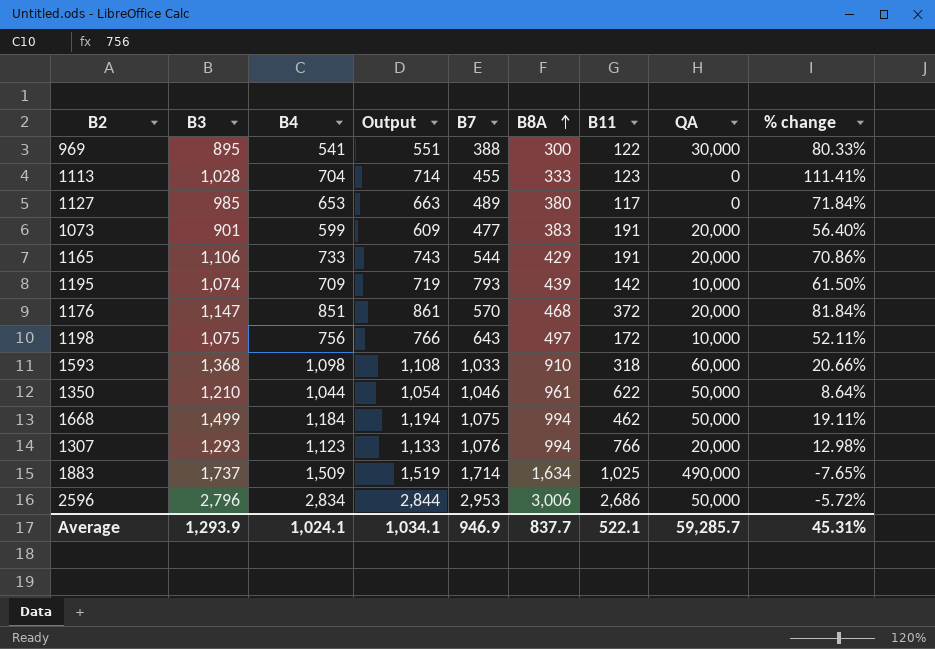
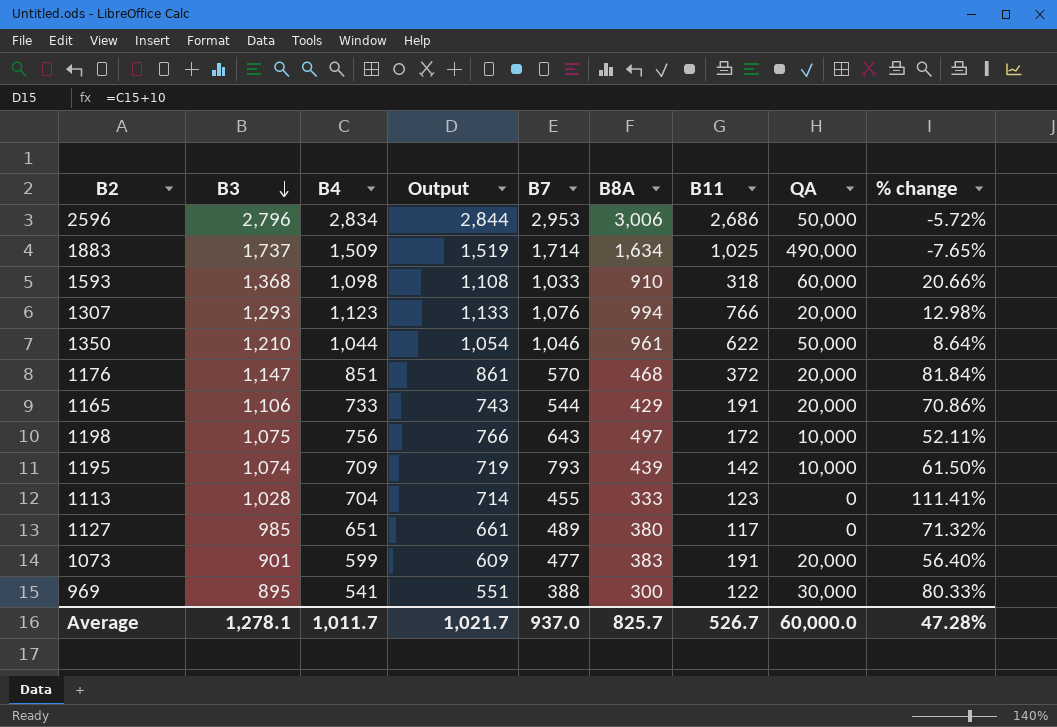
row order: B8A ascending -> B3 descending
row 1668: 1,499 | 1,184 | 1,194 | 1,075 | 994 | 462 | 50,000 | 19.11% -> none
1127 | B4: 653 -> 651
1127 | Output: 663 -> 661
1127 | % change: 71.84% -> 71.32%
Average | B3: 1,293.9 -> 1,278.1
Average | B4: 1,024.1 -> 1,011.7
Average | Output: 1,034.1 -> 1,021.7
Average | B7: 946.9 -> 937.0
Average | B8A: 837.7 -> 825.7
Average | B11: 522.1 -> 526.7
Average | QA: 59,285.7 -> 60,000.0
Average | % change: 45.31% -> 47.28%

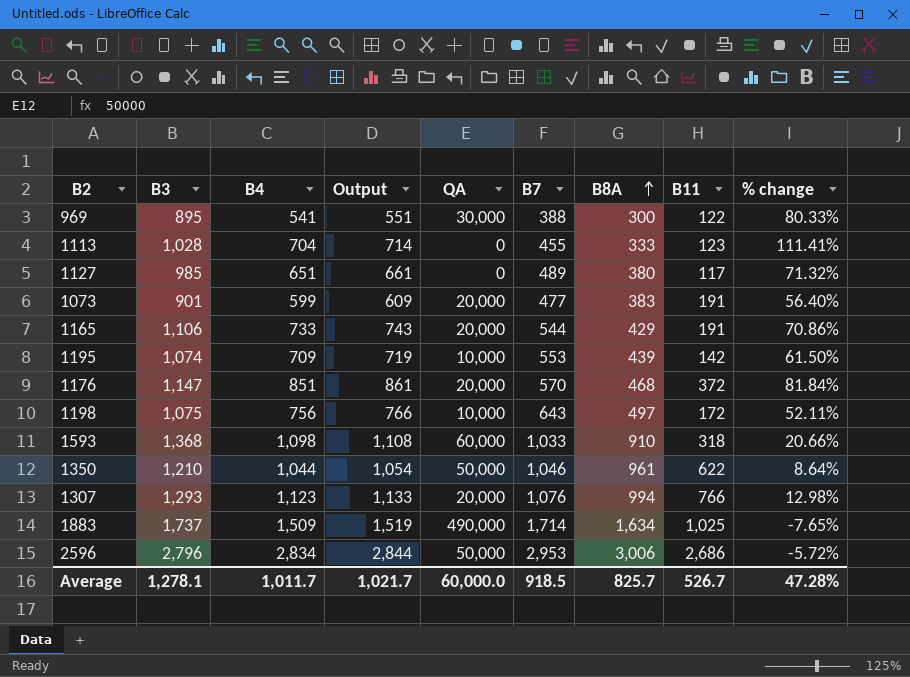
row order: B3 descending -> B8A ascending
column QA | position: 8 -> 5
1195 | B7: 793 -> 553
Average | B7: 937.0 -> 918.5

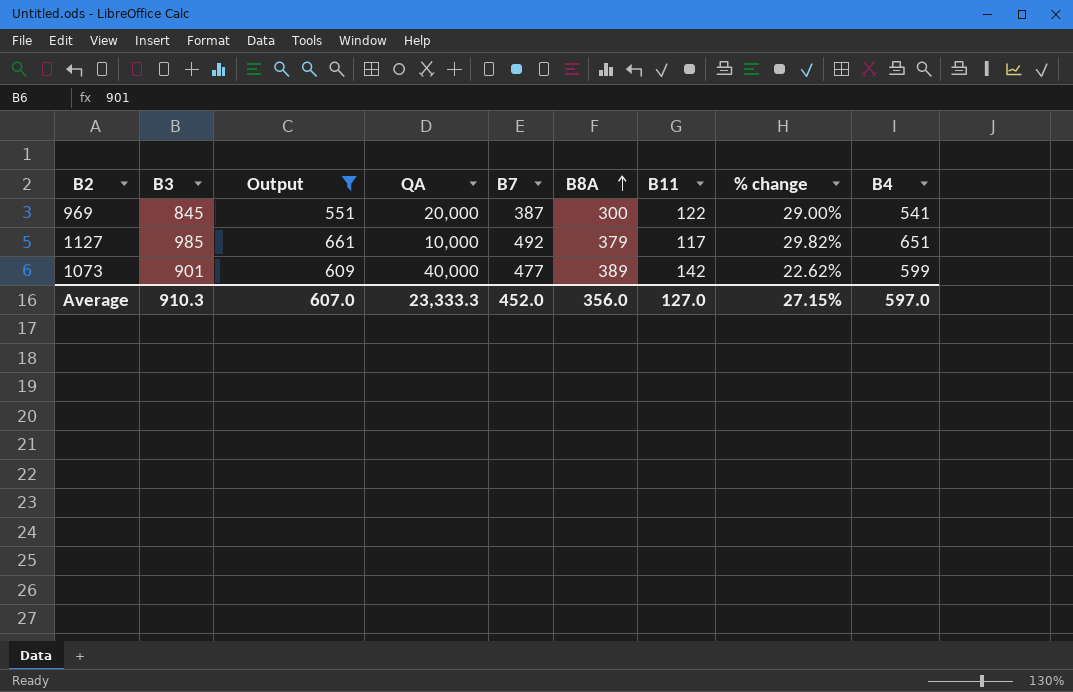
filter: none -> Output <= 661
column % change | formula: ([B4] - [B8A]) / [B8A] -> ([B7] - [B8A]) / [B8A]
column B4 | position: 3 -> 9
969 | B3: 895 -> 845
969 | QA: 30,000 -> 20,000
969 | B7: 388 -> 387
1127 | QA: 0 -> 10,000
1127 | B7: 489 -> 492
1127 | B8A: 380 -> 379
1073 | QA: 20,000 -> 40,000
1073 | B8A: 383 -> 389
1073 | B11: 191 -> 142
Average | B3: 1,278.1 -> 910.3
Average | Output: 1,021.7 -> 607.0
Average | QA: 60,000.0 -> 23,333.3
Average | B7: 918.5 -> 452.0
Average | B8A: 825.7 -> 356.0
Average | B11: 526.7 -> 127.0
Average | % change: 47.28% -> 27.15%
Average | B4: 1,011.7 -> 597.0

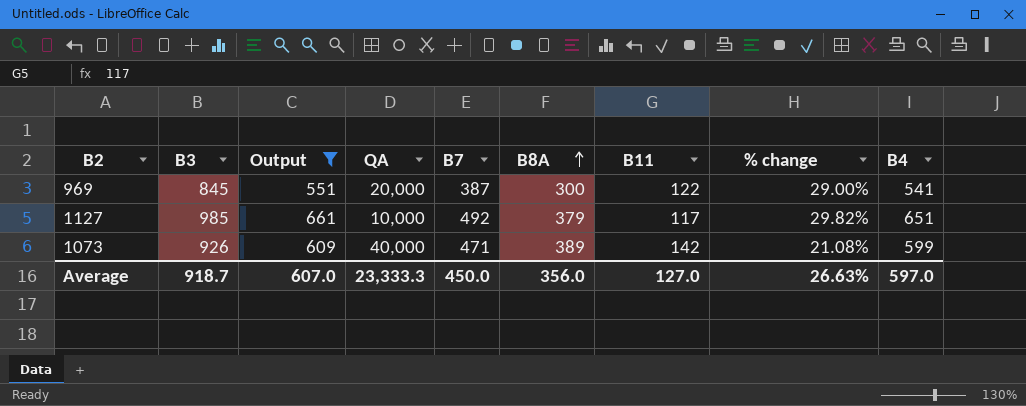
1073 | B3: 901 -> 926
1073 | B7: 477 -> 471
1073 | % change: 22.62% -> 21.08%
Average | B3: 910.3 -> 918.7
Average | B7: 452.0 -> 450.0
Average | % change: 27.15% -> 26.63%

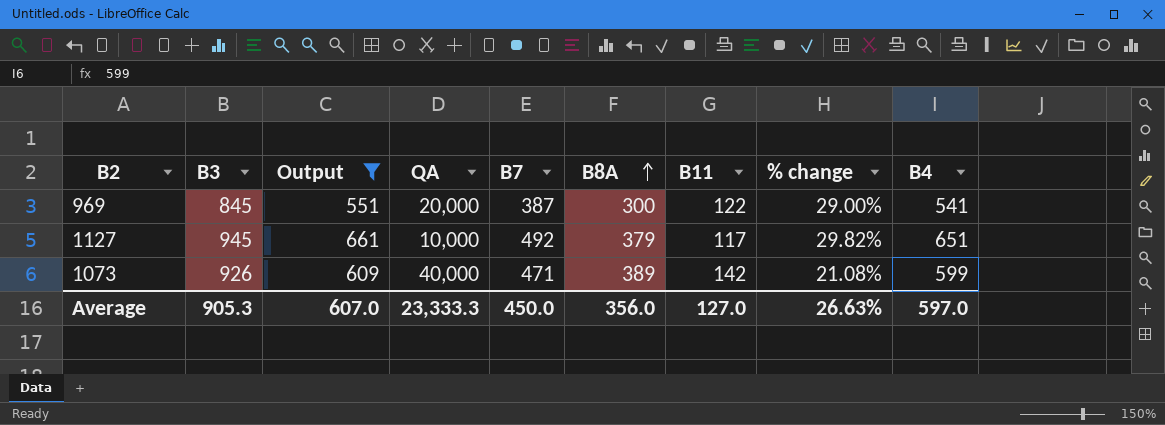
1127 | B3: 985 -> 945
Average | B3: 918.7 -> 905.3

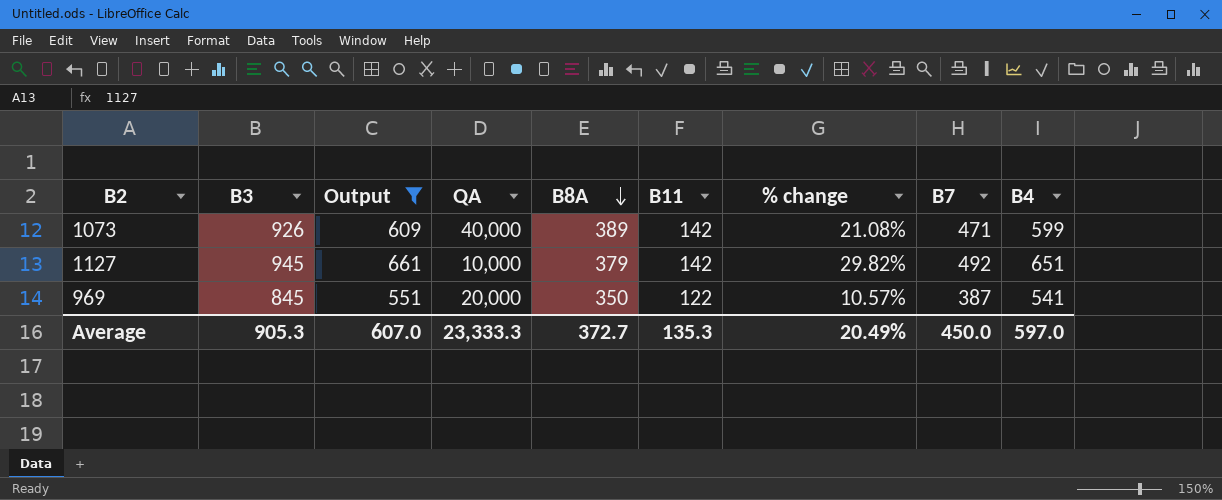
row order: B8A ascending -> B8A descending
column B7 | position: 5 -> 8
1127 | B11: 117 -> 142
969 | B8A: 300 -> 350
969 | % change: 29.00% -> 10.57%
Average | B8A: 356.0 -> 372.7
Average | B11: 127.0 -> 135.3
Average | % change: 26.63% -> 20.49%

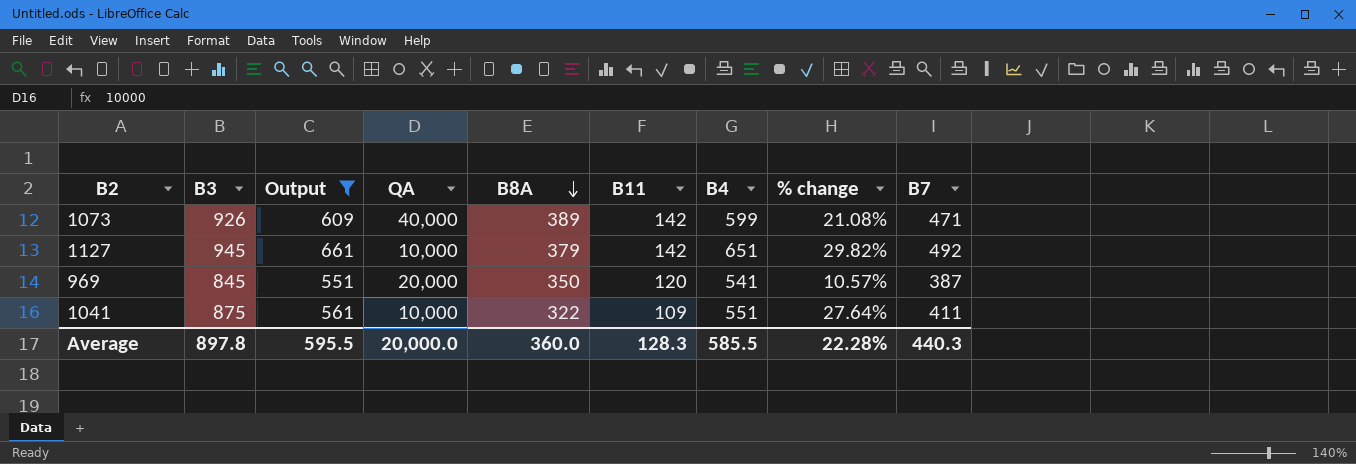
column B4 | position: 9 -> 7
969 | B11: 122 -> 120
row 1041: none -> 875 | 561 | 10,000 | 322 | 109 | 551 | 27.64% | 411
Average | B3: 905.3 -> 897.8
Average | Output: 607.0 -> 595.5
Average | QA: 23,333.3 -> 20,000.0
Average | B8A: 372.7 -> 360.0
Average | B11: 135.3 -> 128.3
Average | B4: 597.0 -> 585.5
Average | % change: 20.49% -> 22.28%
Average | B7: 450.0 -> 440.3

